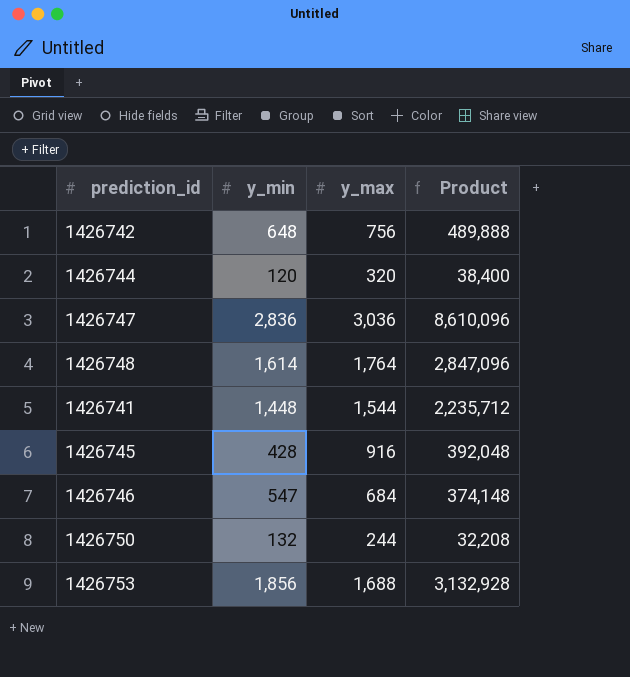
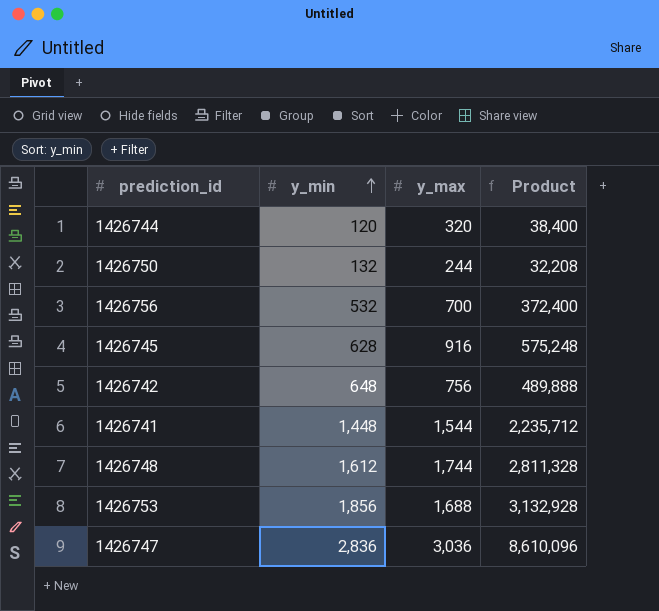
row order: none -> y_min ascending
row 1426746: 547 | 684 | 374,148 -> none
row 1426756: none -> 532 | 700 | 372,400
1426745 | y_min: 428 -> 628
1426745 | Product: 392,048 -> 575,248
1426748 | y_min: 1,614 -> 1,612
1426748 | y_max: 1,764 -> 1,744
1426748 | Product: 2,847,096 -> 2,811,328

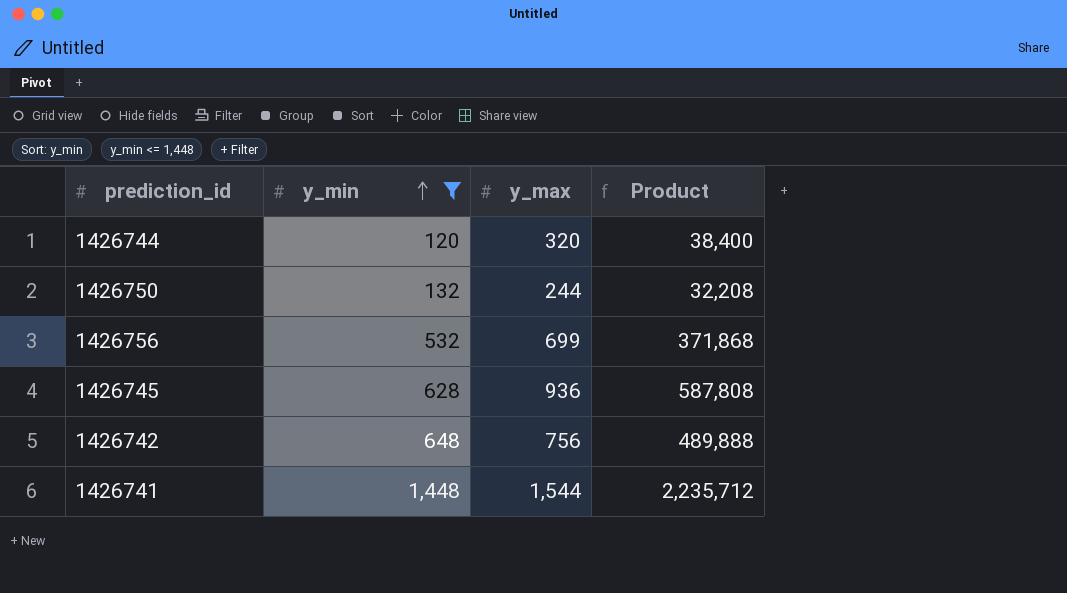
filter: none -> y_min <= 1,448
1426756 | y_max: 700 -> 699
1426756 | Product: 372,400 -> 371,868
1426745 | y_max: 916 -> 936
1426745 | Product: 575,248 -> 587,808

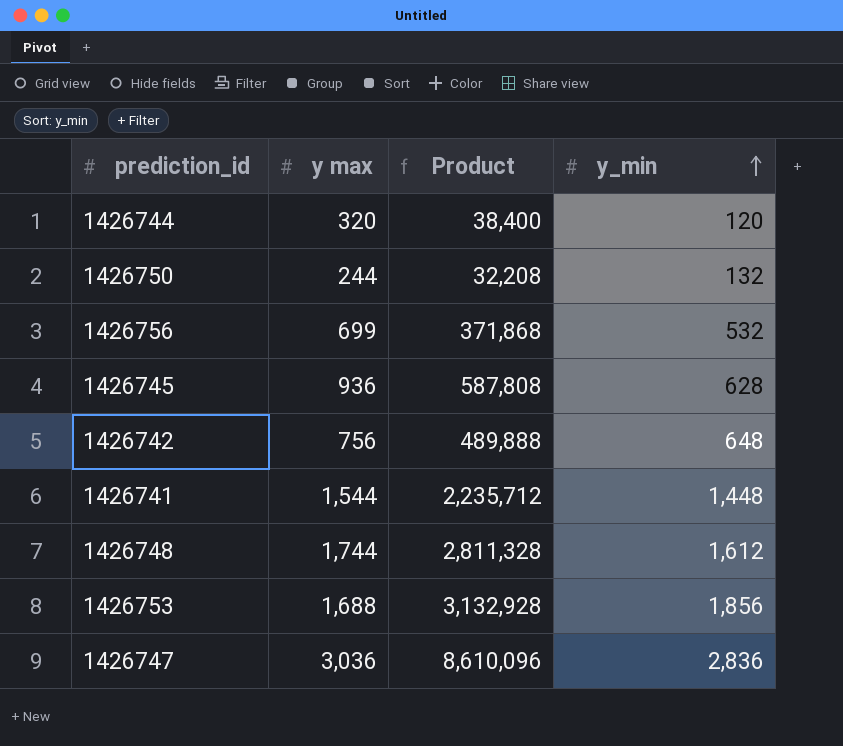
filter: y_min <= 1,448 -> none
column name: y_max -> y max
column y_min | position: 2 -> 4

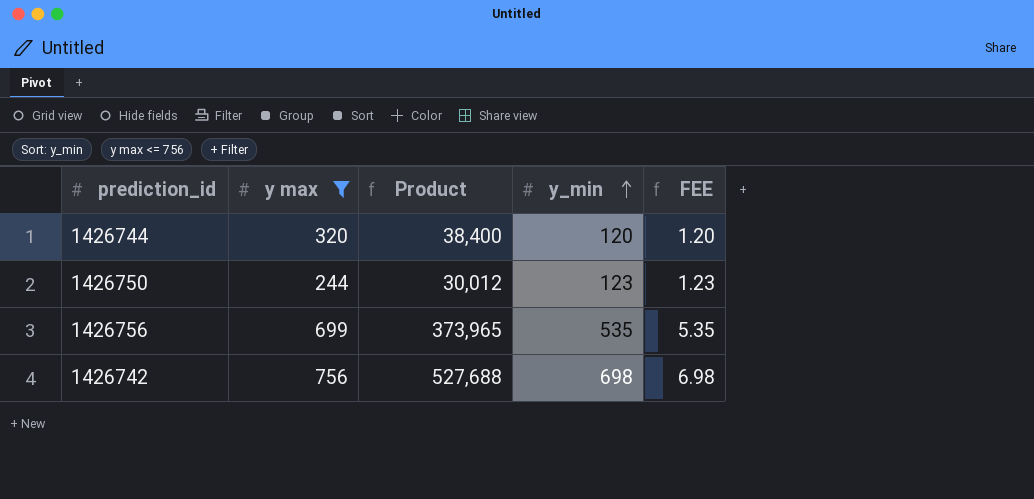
filter: none -> y max <= 756
column FEE | formula: none -> [y_min] * 0.01
1426750 | Product: 32,208 -> 30,012
1426750 | y_min: 132 -> 123
1426756 | Product: 371,868 -> 373,965
1426756 | y_min: 532 -> 535
1426742 | Product: 489,888 -> 527,688
1426742 | y_min: 648 -> 698

